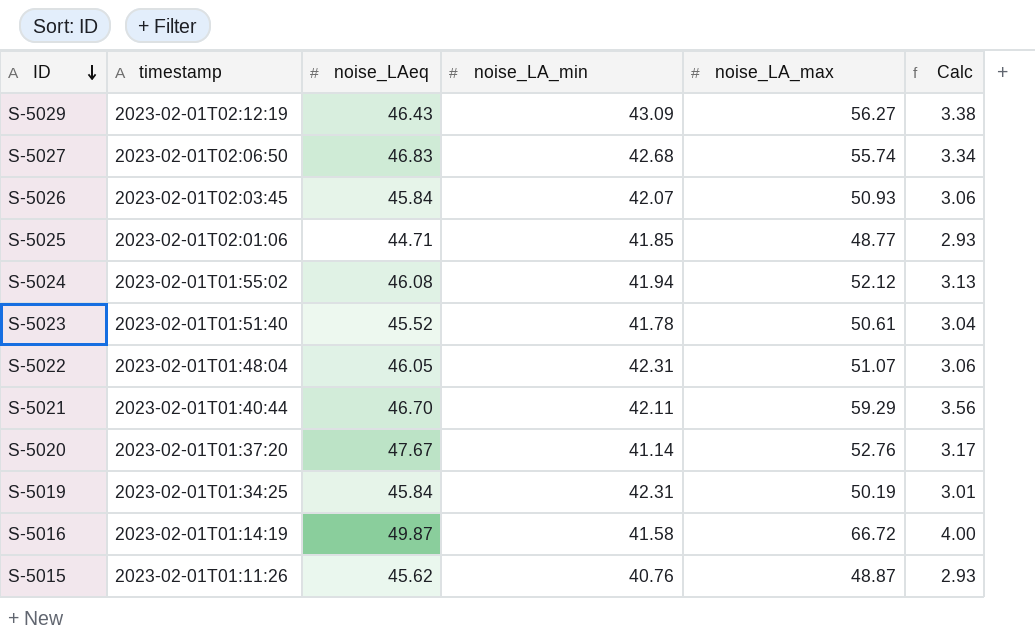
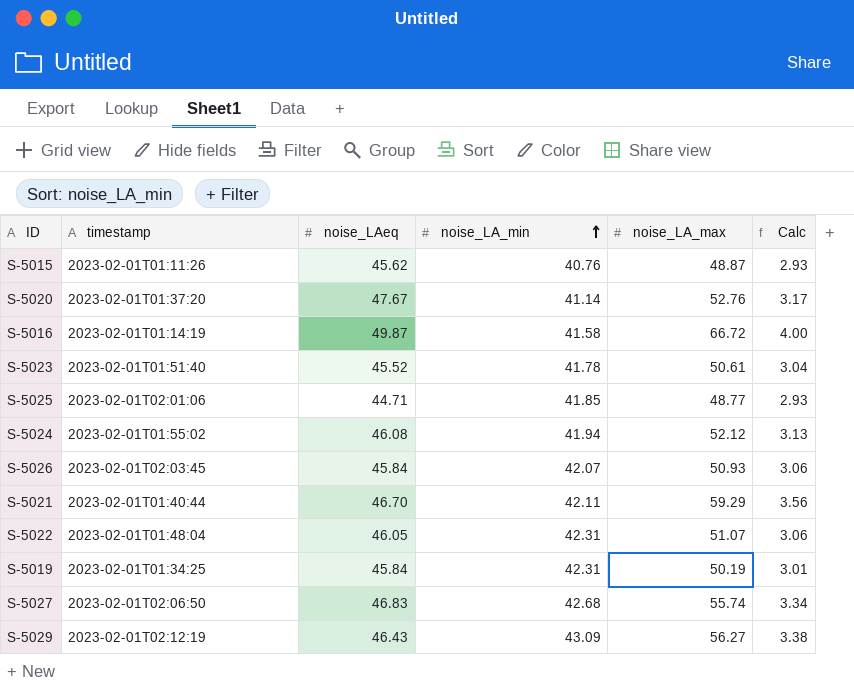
row order: ID descending -> noise_LA_min ascending

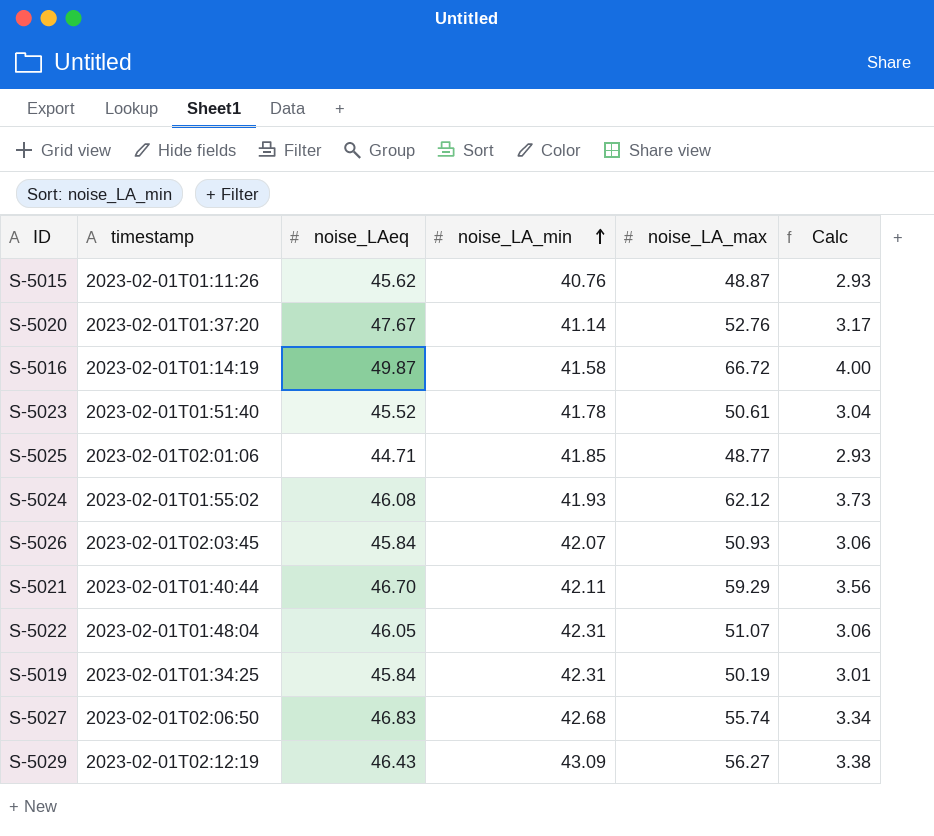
S-5024 | noise_LA_min: 41.94 -> 41.93
S-5024 | noise_LA_max: 52.12 -> 62.12
S-5024 | Calc: 3.13 -> 3.73

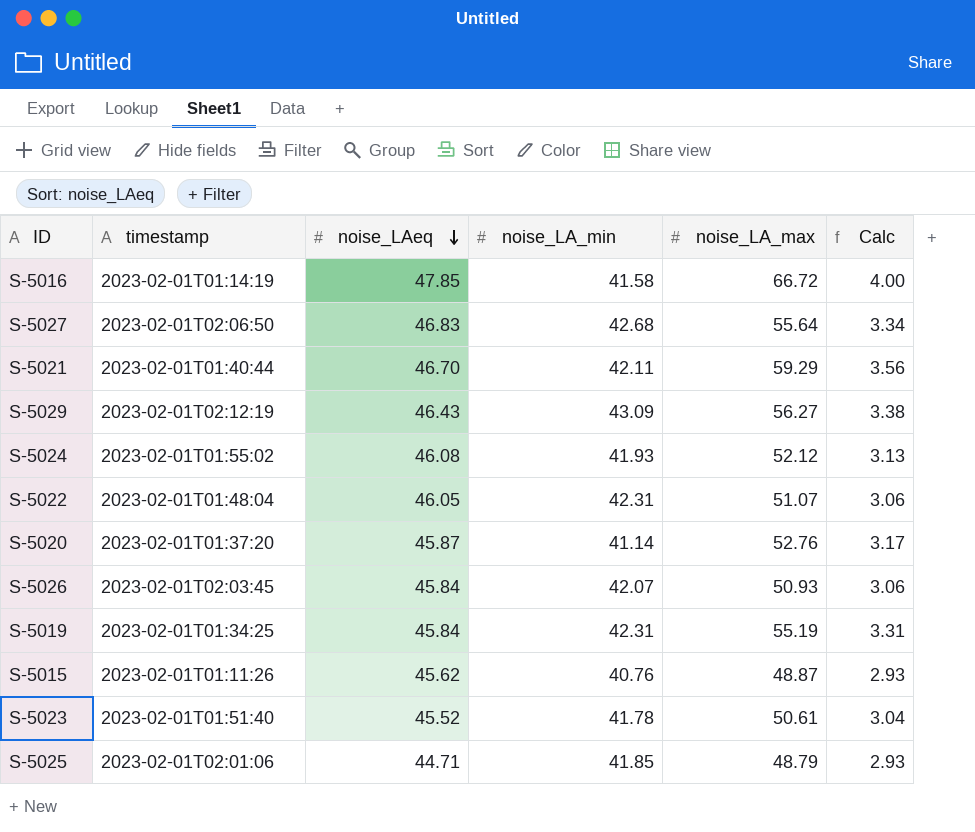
row order: noise_LA_min ascending -> noise_LAeq descending
S-5016 | noise_LAeq: 49.87 -> 47.85
S-5027 | noise_LA_max: 55.74 -> 55.64
S-5024 | noise_LA_max: 62.12 -> 52.12
S-5024 | Calc: 3.73 -> 3.13
S-5020 | noise_LAeq: 47.67 -> 45.87
S-5019 | noise_LA_max: 50.19 -> 55.19
S-5019 | Calc: 3.01 -> 3.31
S-5025 | noise_LA_max: 48.77 -> 48.79

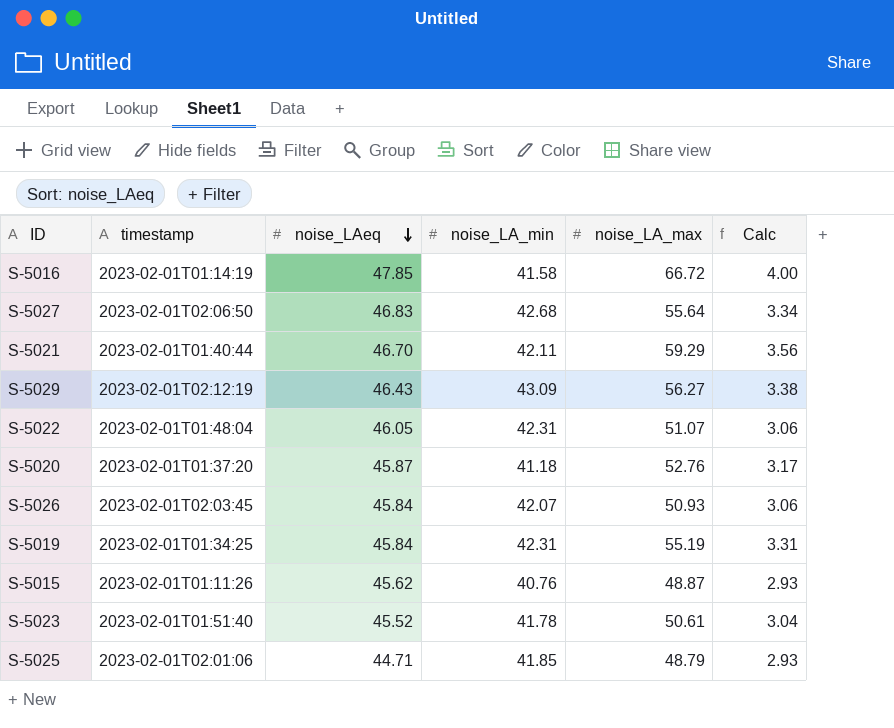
row S-5024: 2023-02-01T01:55:02 | 46.08 | 41.93 | 52.12 | 3.13 -> none
S-5020 | noise_LA_min: 41.14 -> 41.18

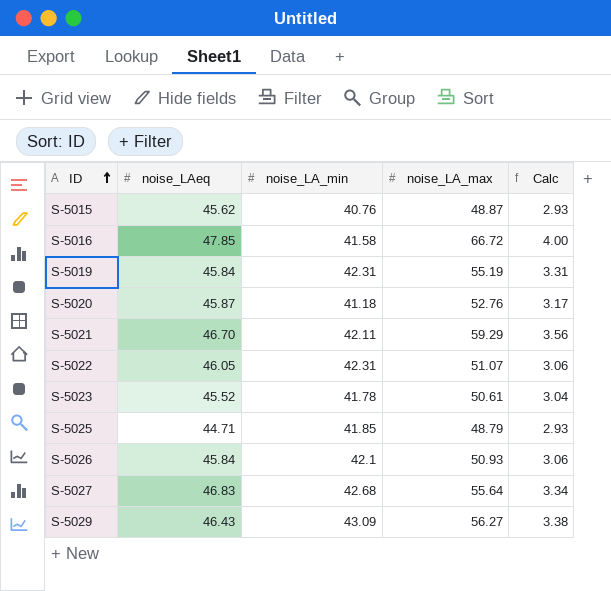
row order: noise_LAeq descending -> ID ascending
column timestamp | position: 2 -> none
S-5026 | noise_LA_min: 42.07 -> 42.1

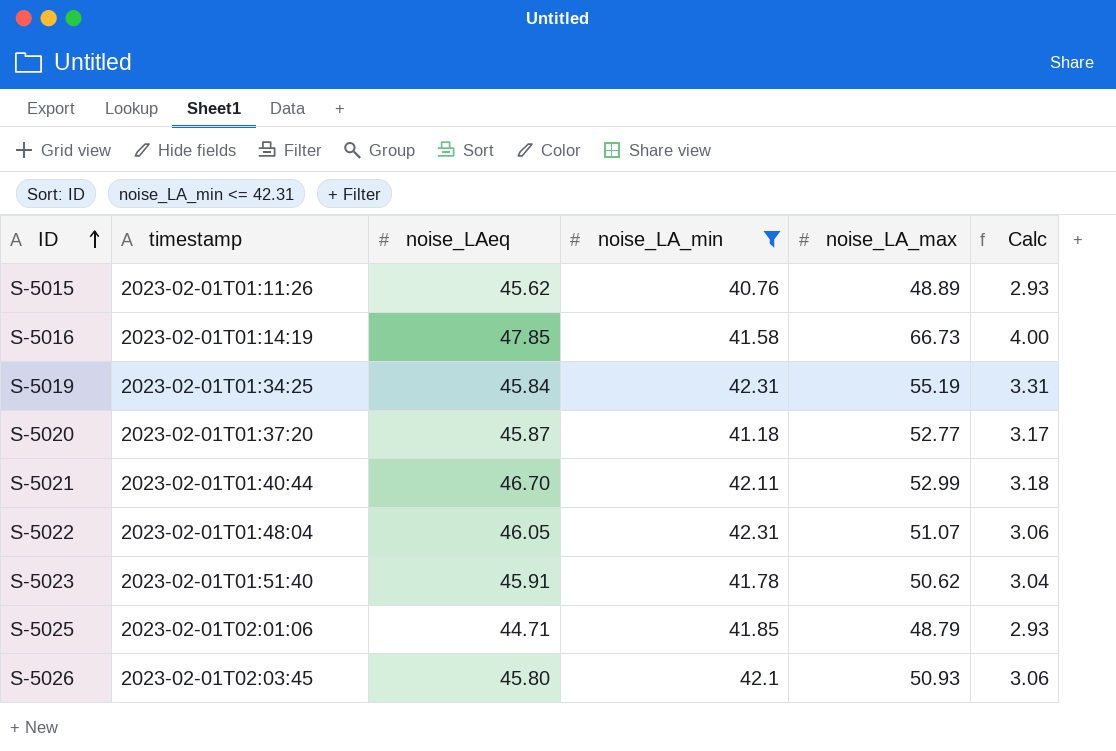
filter: none -> noise_LA_min <= 42.31
column timestamp | position: none -> 2
S-5015 | noise_LA_max: 48.87 -> 48.89
S-5016 | noise_LA_max: 66.72 -> 66.73
S-5020 | noise_LA_max: 52.76 -> 52.77
S-5021 | noise_LA_max: 59.29 -> 52.99
S-5021 | Calc: 3.56 -> 3.18
S-5023 | noise_LAeq: 45.52 -> 45.91
S-5023 | noise_LA_max: 50.61 -> 50.62
S-5026 | noise_LAeq: 45.84 -> 45.80

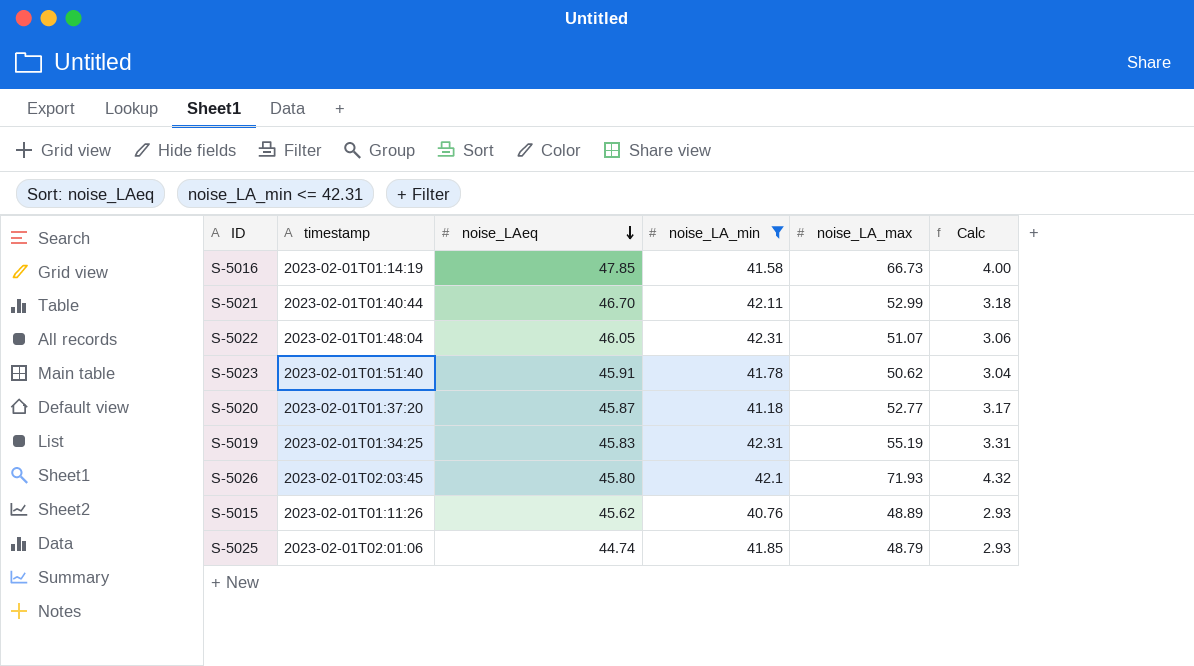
row order: ID ascending -> noise_LAeq descending
S-5019 | noise_LAeq: 45.84 -> 45.83
S-5026 | noise_LA_max: 50.93 -> 71.93
S-5026 | Calc: 3.06 -> 4.32
S-5025 | noise_LAeq: 44.71 -> 44.74

